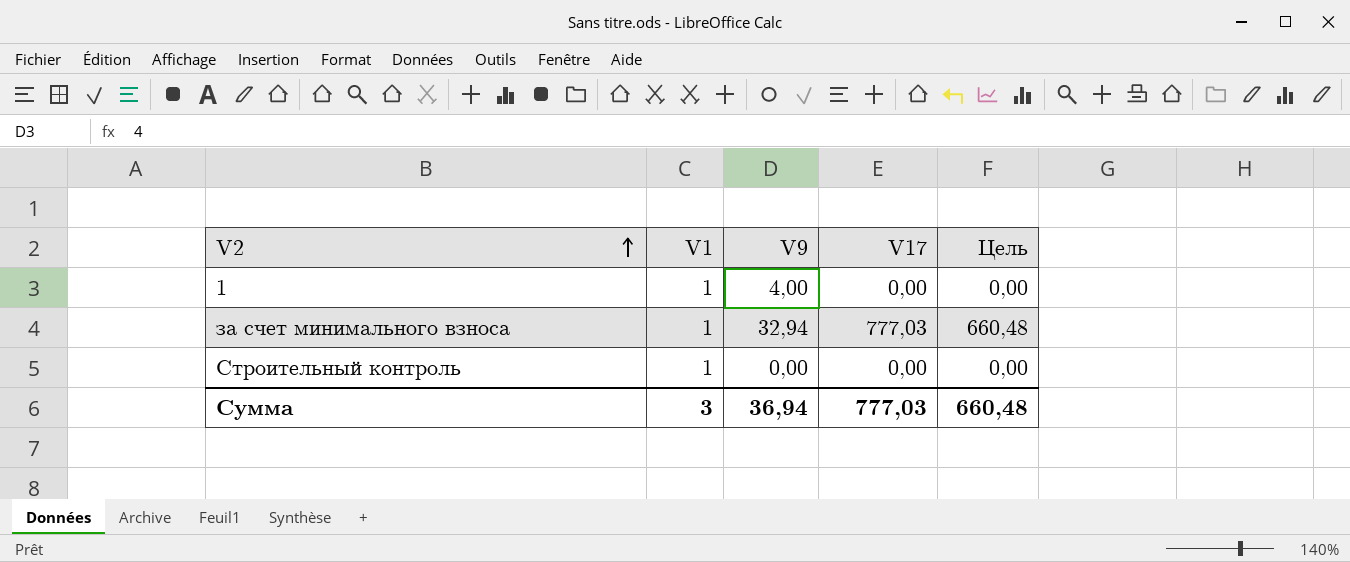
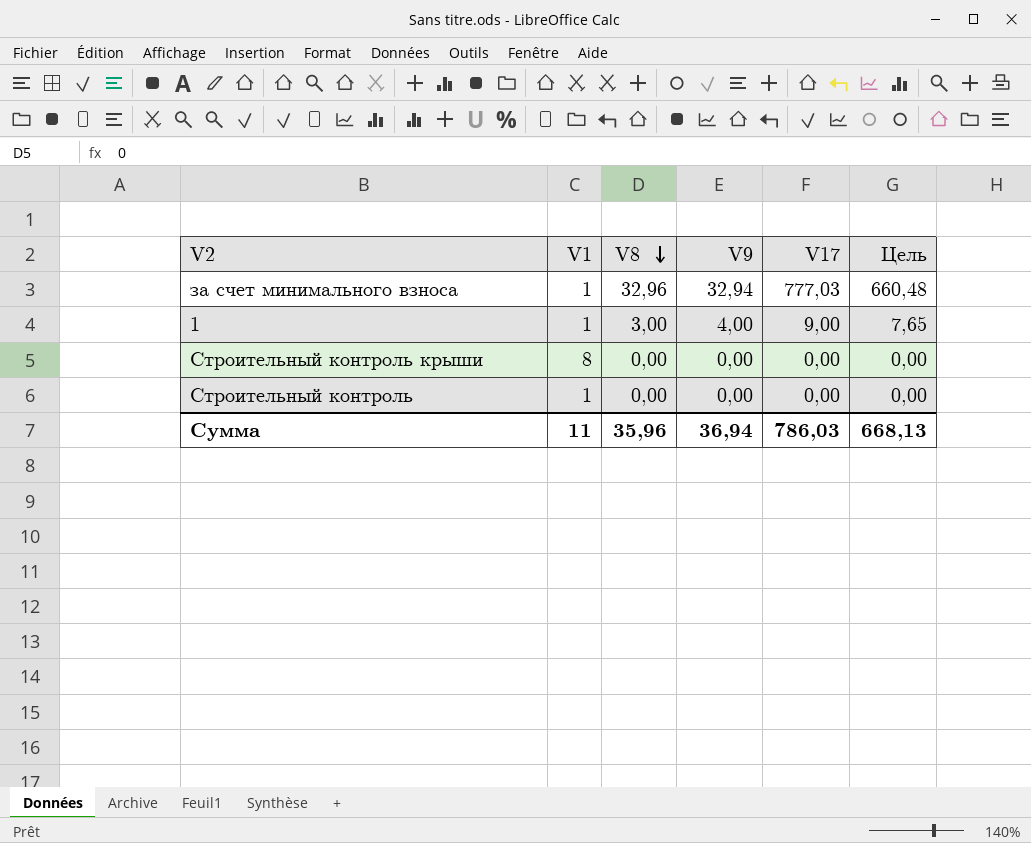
row order: V2 ascending -> V8 descending
column V8 | position: none -> 3
1 | V17: 0,00 -> 9,00
1 | Цель: 0,00 -> 7,65
row Строительный контроль крыши: none -> 8 | 0,00 | 0,00 | 0,00 | 0,00
Сумма | V1: 3 -> 11
Сумма | V17: 777,03 -> 786,03
Сумма | Цель: 660,48 -> 668,13

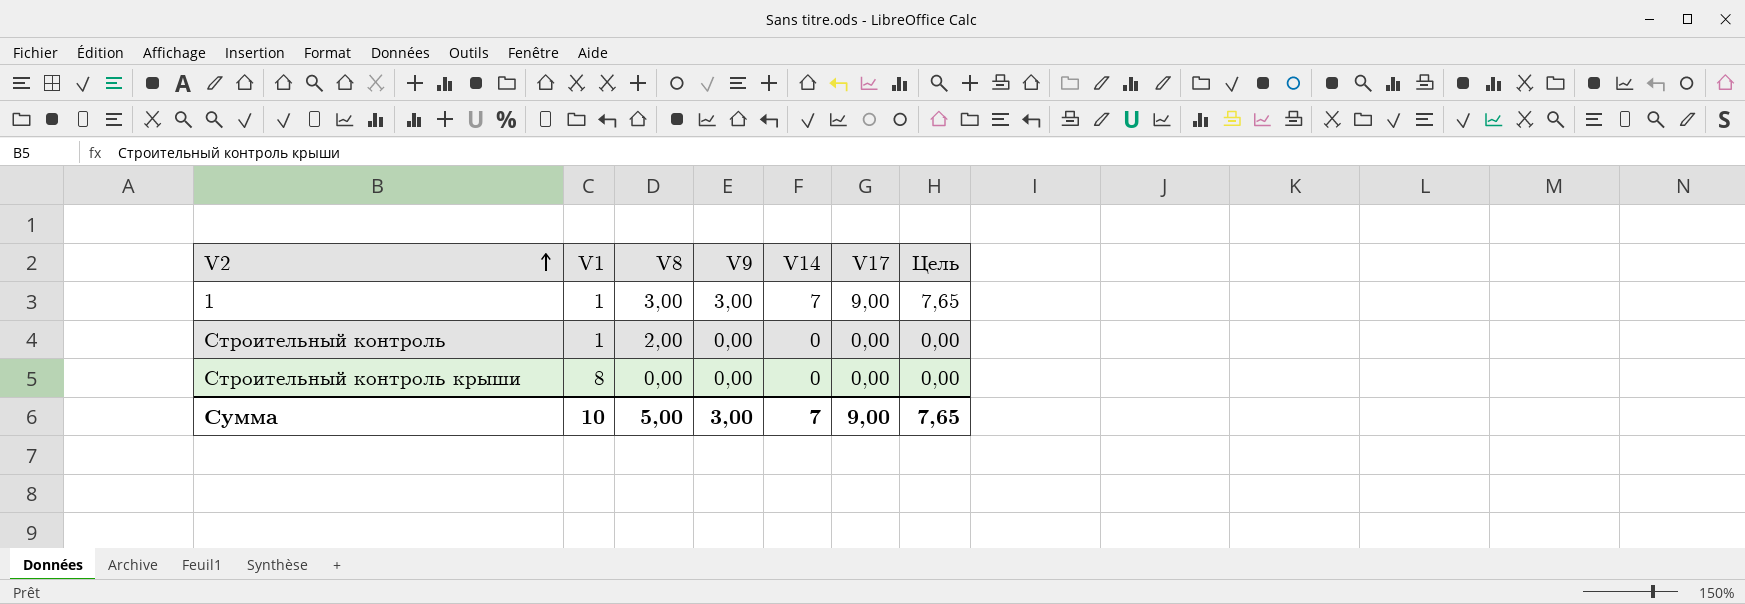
row order: V8 descending -> V2 ascending
column V14 | position: none -> 5
row за счет минимального взноса: 1 | 32,96 | 32,94 | 777,03 | 660,48 -> none
1 | V9: 4,00 -> 3,00
Строительный контроль | V8: 0,00 -> 2,00
Сумма | V1: 11 -> 10
Сумма | V8: 35,96 -> 5,00
Сумма | V9: 36,94 -> 3,00
Сумма | V17: 786,03 -> 9,00
Сумма | Цель: 668,13 -> 7,65

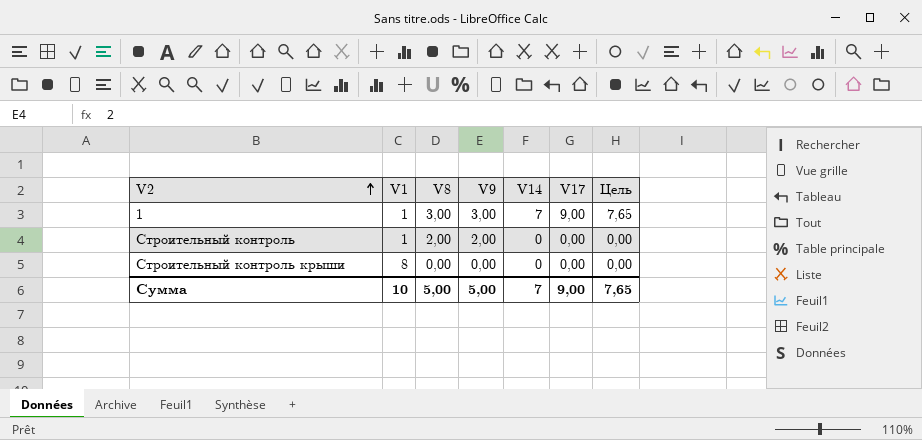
Строительный контроль | V9: 0,00 -> 2,00
Сумма | V9: 3,00 -> 5,00

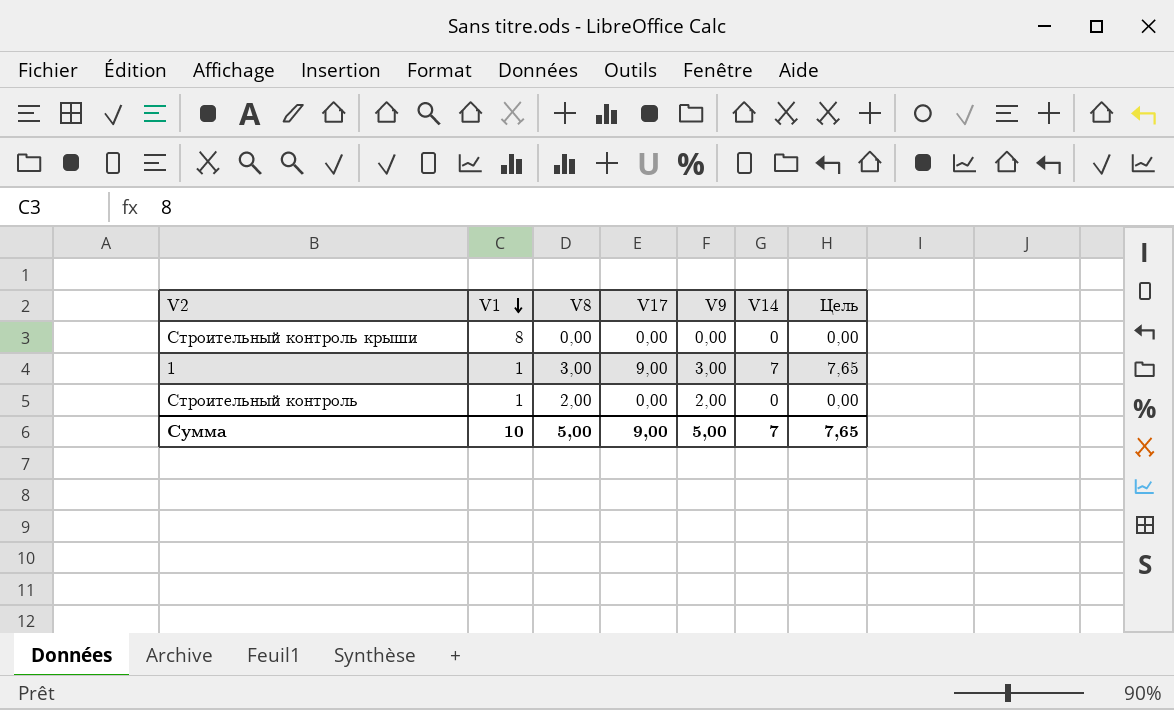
row order: V2 ascending -> V1 descending
column V17 | position: 6 -> 4

